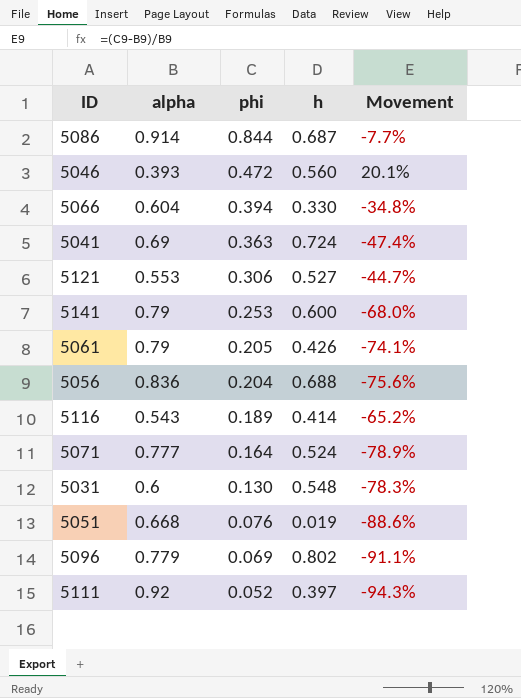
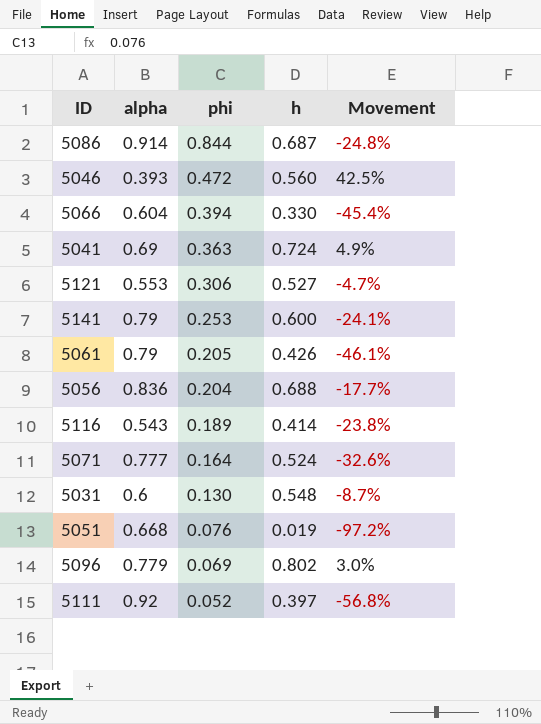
column Movement | formula: ([phi] - [alpha]) / [alpha] -> ([h] - [alpha]) / [alpha]

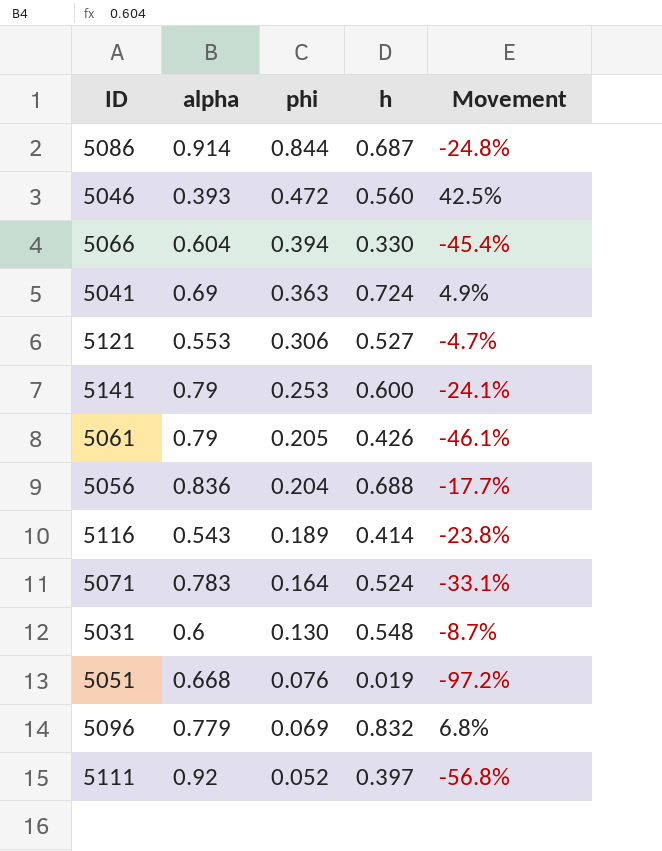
5071 | alpha: 0.777 -> 0.783
5071 | Movement: -32.6% -> -33.1%
5096 | h: 0.802 -> 0.832
5096 | Movement: 3.0% -> 6.8%

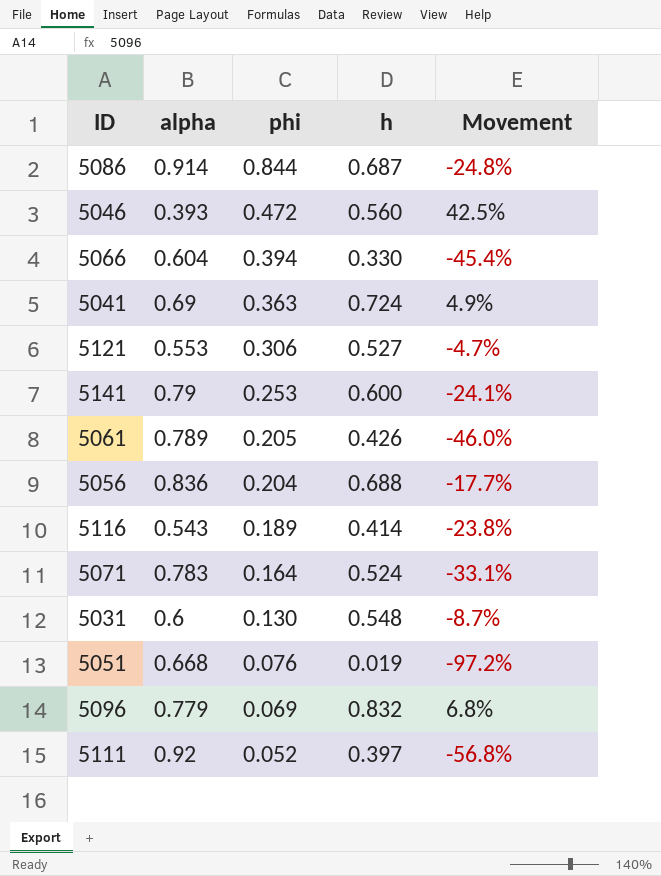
5061 | alpha: 0.79 -> 0.789
5061 | Movement: -46.1% -> -46.0%

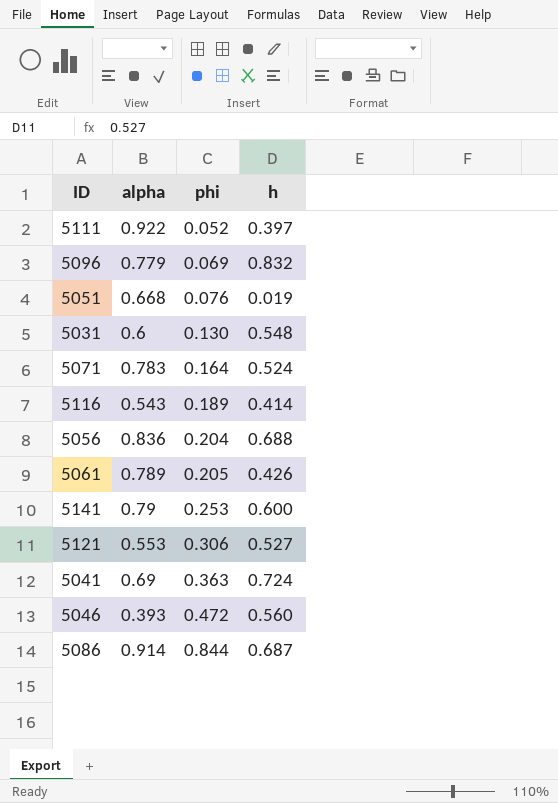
row order: phi descending -> phi ascending
column Movement | formula: ([h] - [alpha]) / [alpha] -> none
row 5066: 0.604 | 0.394 | 0.330 | -45.4% -> none
5111 | alpha: 0.92 -> 0.922

